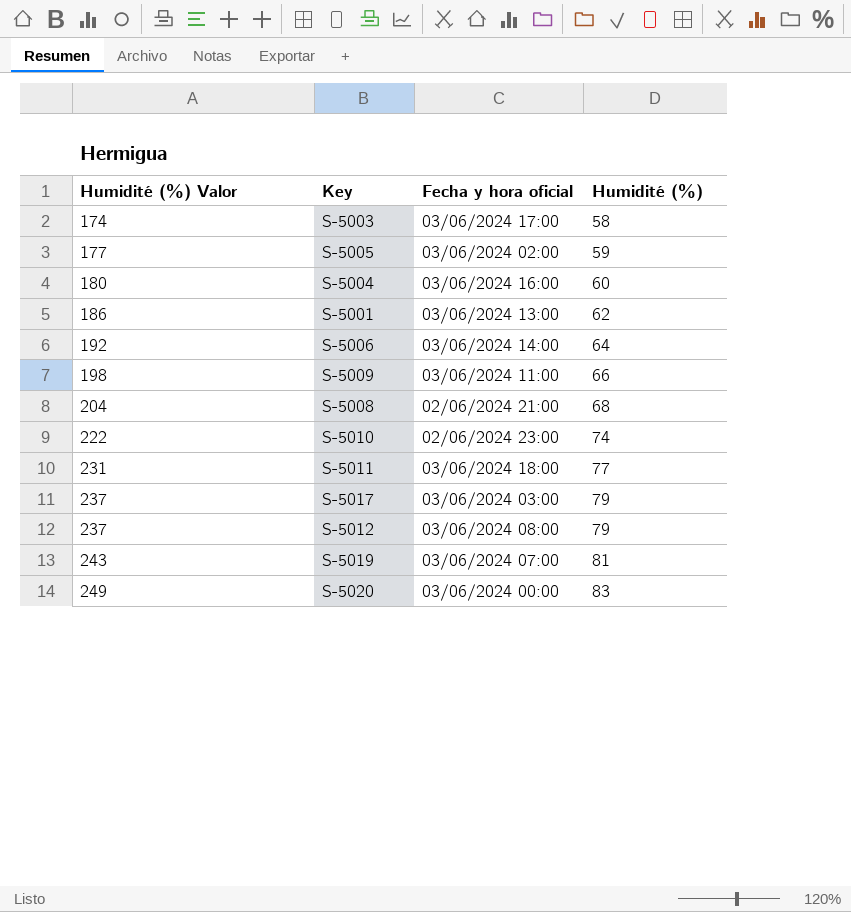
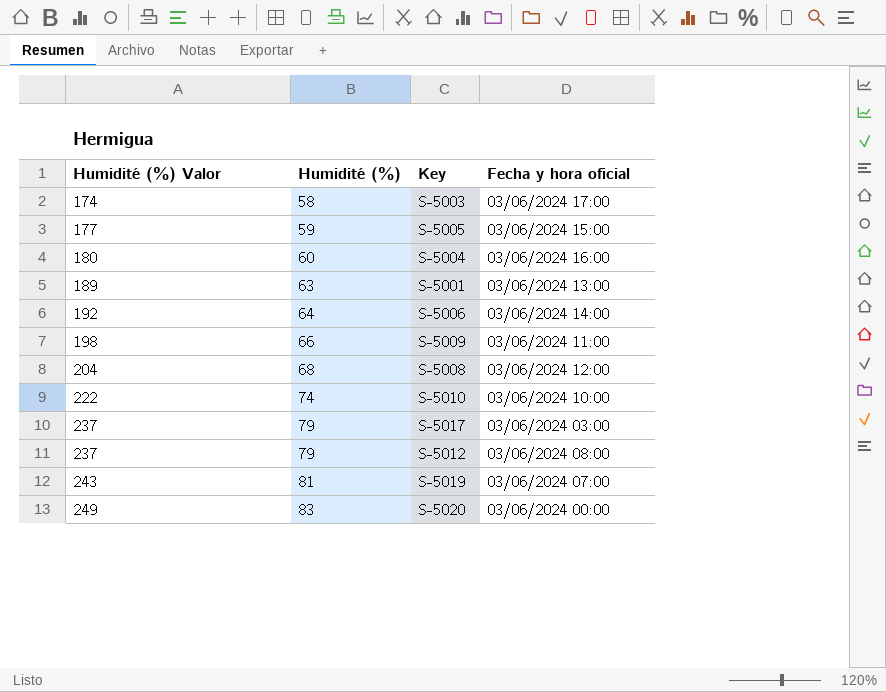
column Humidité (%) | position: 4 -> 2
row S-5011: 231 | 03/06/2024 18:00 | 77 -> none
S-5005 | Fecha y hora oficial: 03/06/2024 02:00 -> 03/06/2024 15:00
S-5001 | Humidité (%) Valor: 186 -> 189
S-5001 | Humidité (%): 62 -> 63
S-5008 | Fecha y hora oficial: 02/06/2024 21:00 -> 03/06/2024 12:00
S-5010 | Fecha y hora oficial: 02/06/2024 23:00 -> 03/06/2024 10:00

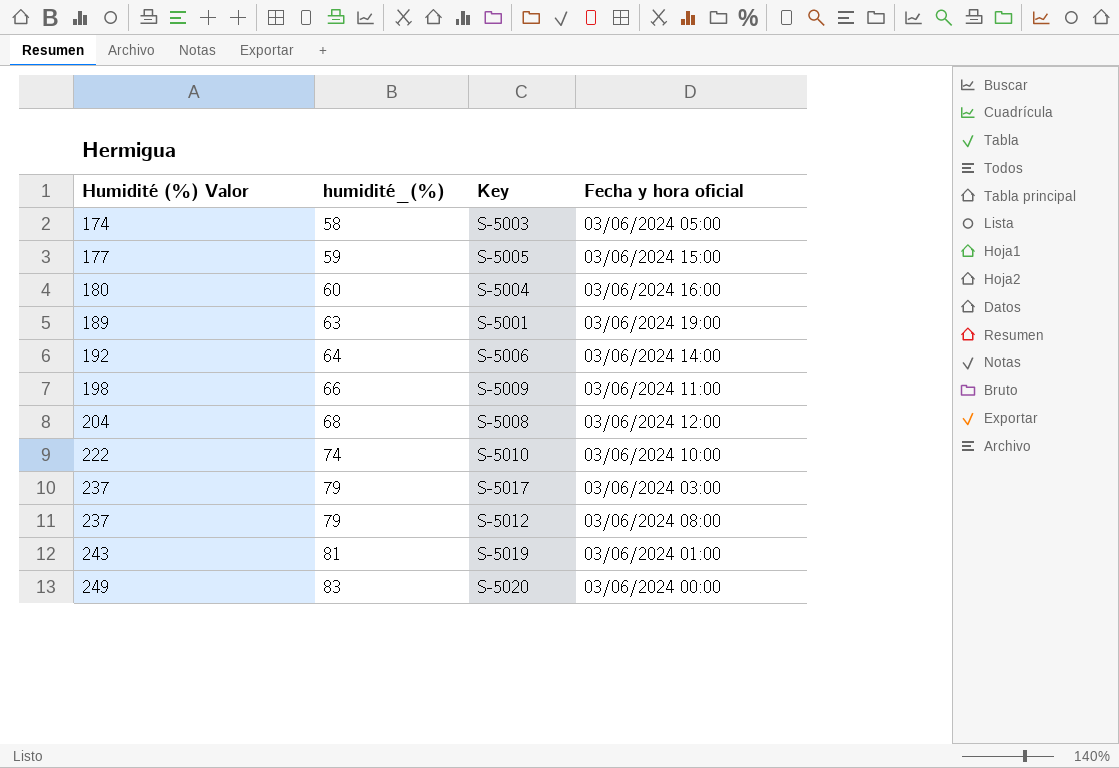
column name: Humidité (%) -> humidité_(%)
S-5003 | Fecha y hora oficial: 03/06/2024 17:00 -> 03/06/2024 05:00
S-5001 | Fecha y hora oficial: 03/06/2024 13:00 -> 03/06/2024 19:00
S-5019 | Fecha y hora oficial: 03/06/2024 07:00 -> 03/06/2024 01:00

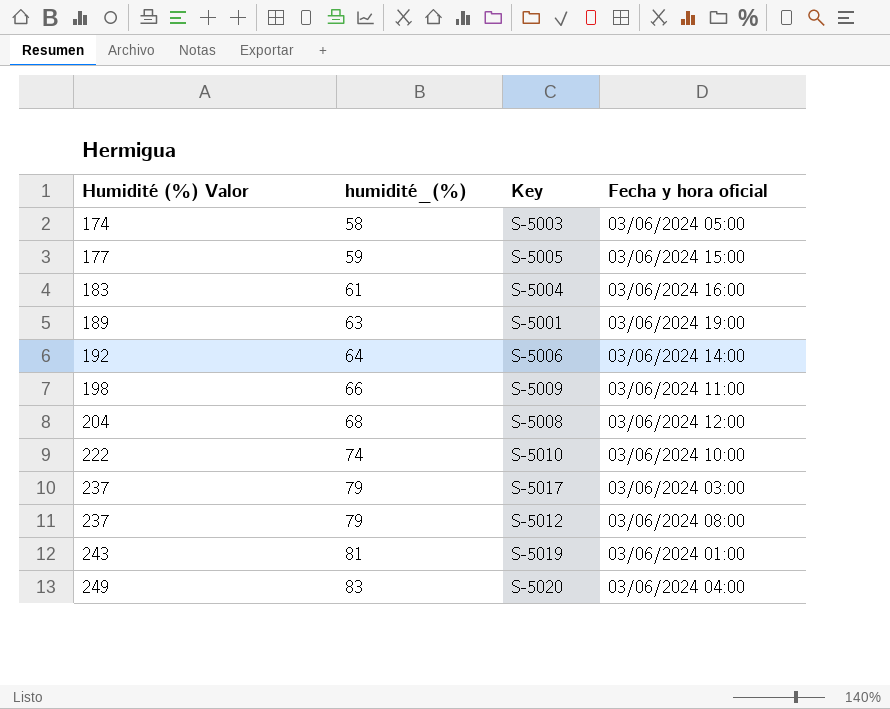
S-5004 | Humidité (%) Valor: 180 -> 183
S-5004 | humidité_(%): 60 -> 61
S-5020 | Fecha y hora oficial: 03/06/2024 00:00 -> 03/06/2024 04:00

